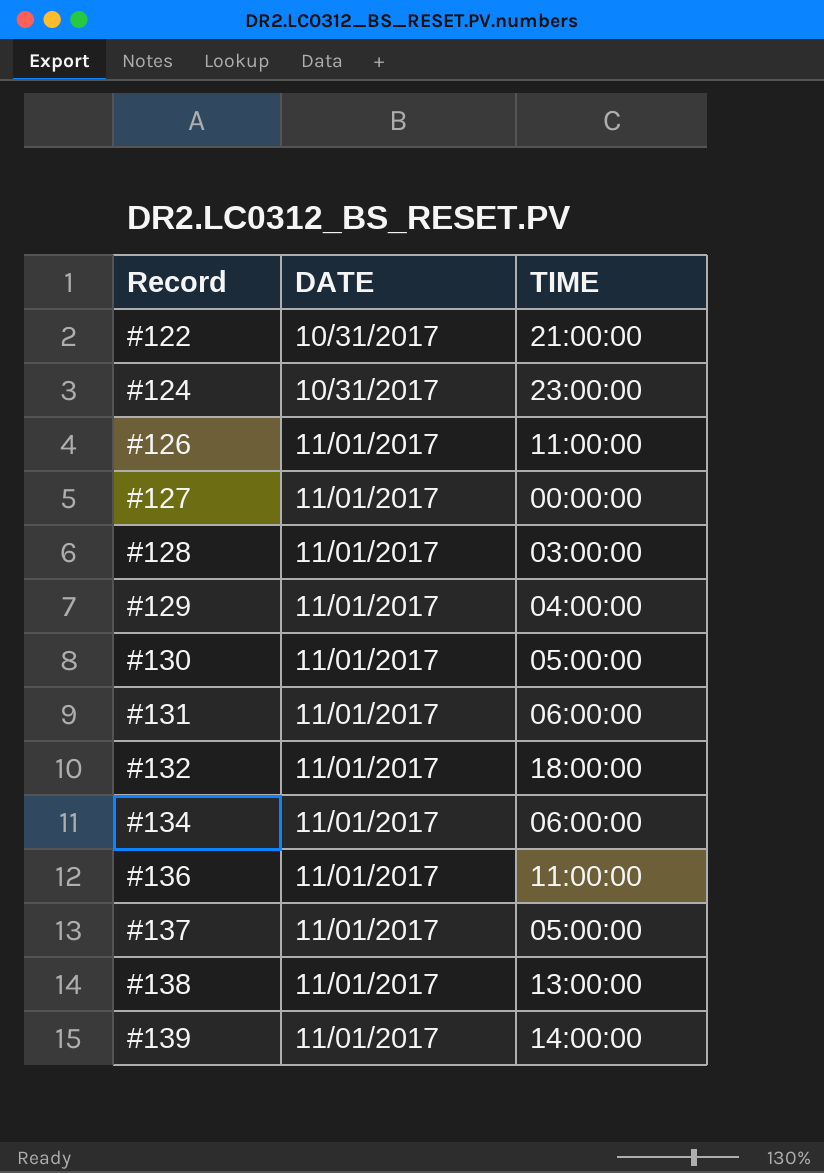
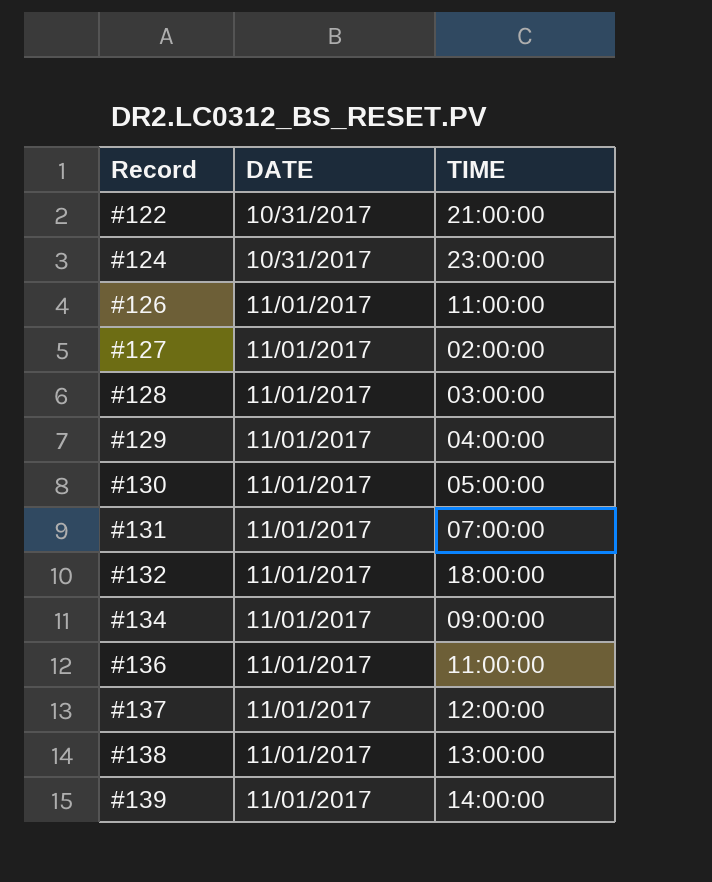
#127 | TIME: 00:00:00 -> 02:00:00
#131 | TIME: 06:00:00 -> 07:00:00
#134 | TIME: 06:00:00 -> 09:00:00
#137 | TIME: 05:00:00 -> 12:00:00

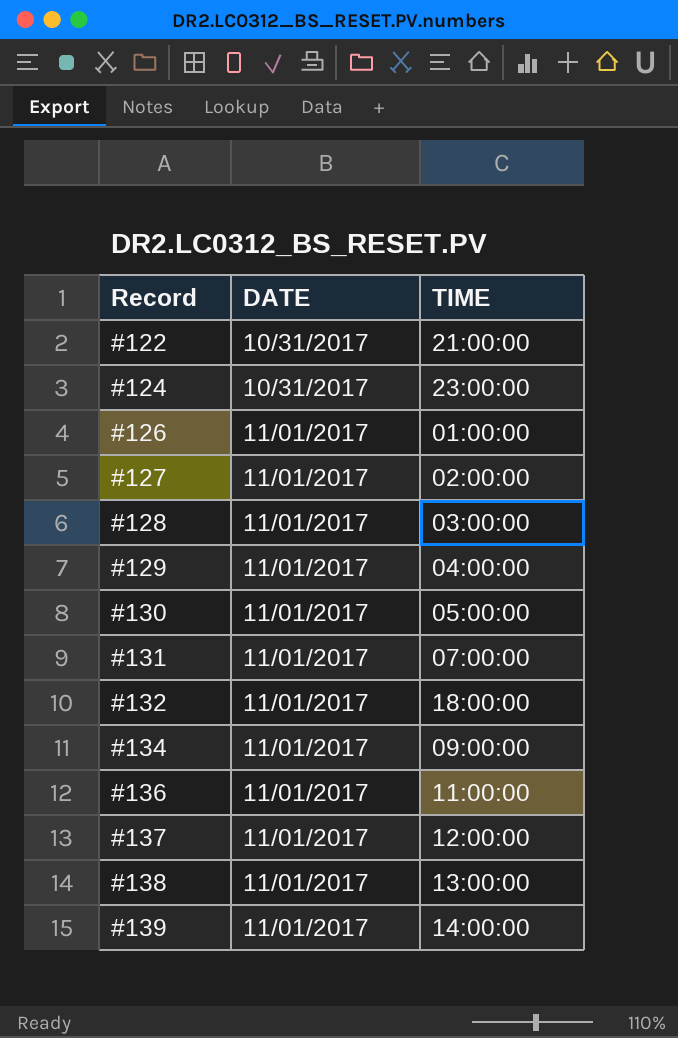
#126 | TIME: 11:00:00 -> 01:00:00

